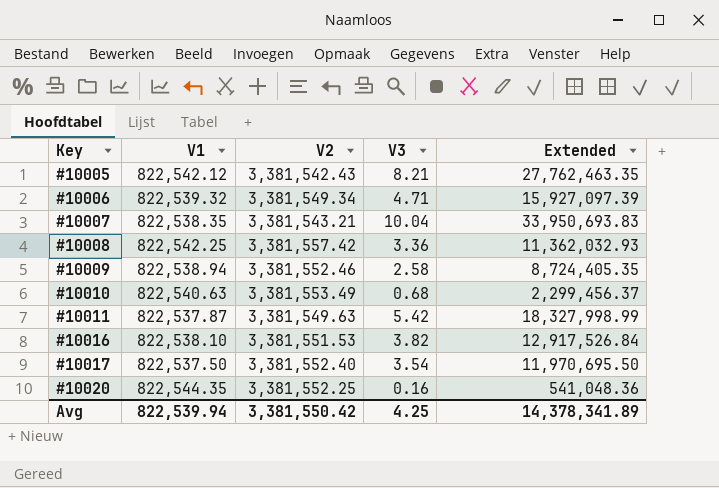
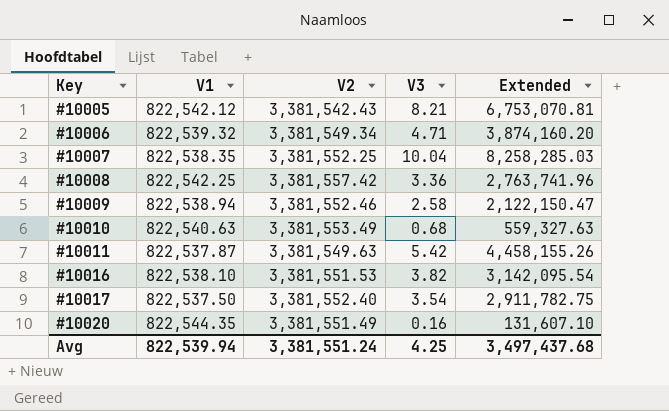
column Extended | formula: [V2] * [V3] -> [V1] * [V3]
#10007 | V2: 3,381,543.21 -> 3,381,552.25
#10020 | V2: 3,381,552.25 -> 3,381,551.49
Avg | V2: 3,381,550.42 -> 3,381,551.24
Avg | Extended: 14,378,341.89 -> 3,497,437.68

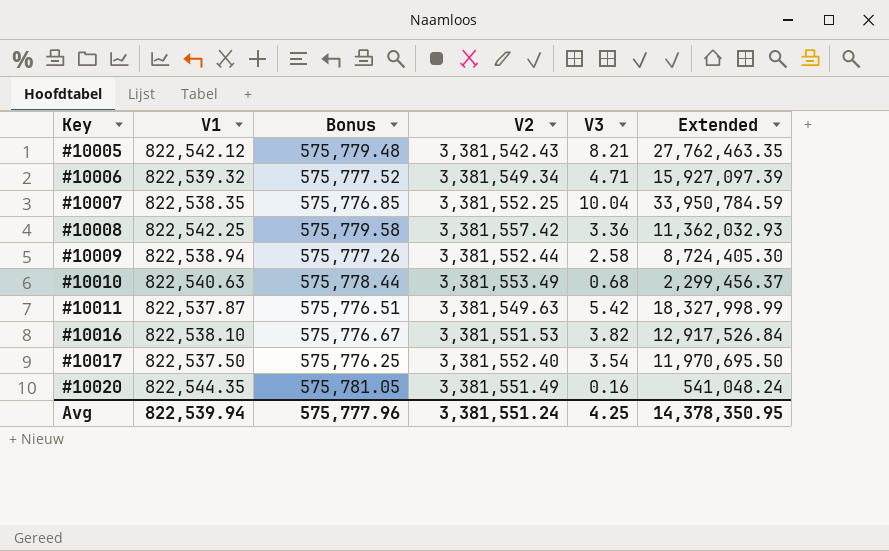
column Bonus | formula: none -> [V1] * 0.7
column Extended | formula: [V1] * [V3] -> [V2] * [V3]
#10009 | V2: 3,381,552.46 -> 3,381,552.44
Avg | Extended: 3,497,437.68 -> 14,378,350.95

